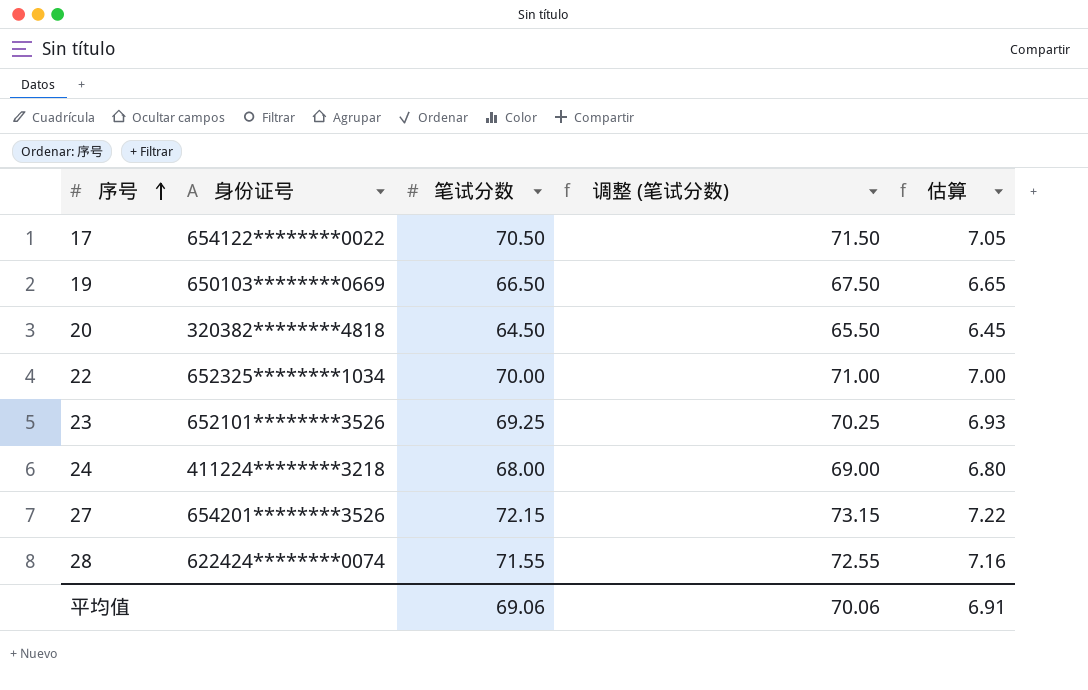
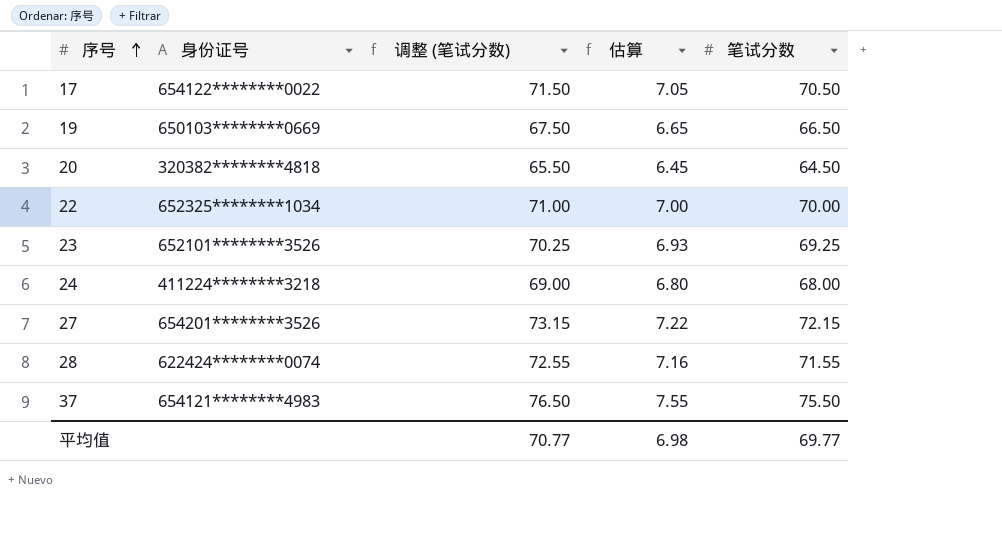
column 笔试分数 | position: 3 -> 5
row 37: none -> 654121********4983 | 76.50 | 7.55 | 75.50
平均值 | 调整 (笔试分数): 70.06 -> 70.77
平均值 | 估算: 6.91 -> 6.98
平均值 | 笔试分数: 69.06 -> 69.77

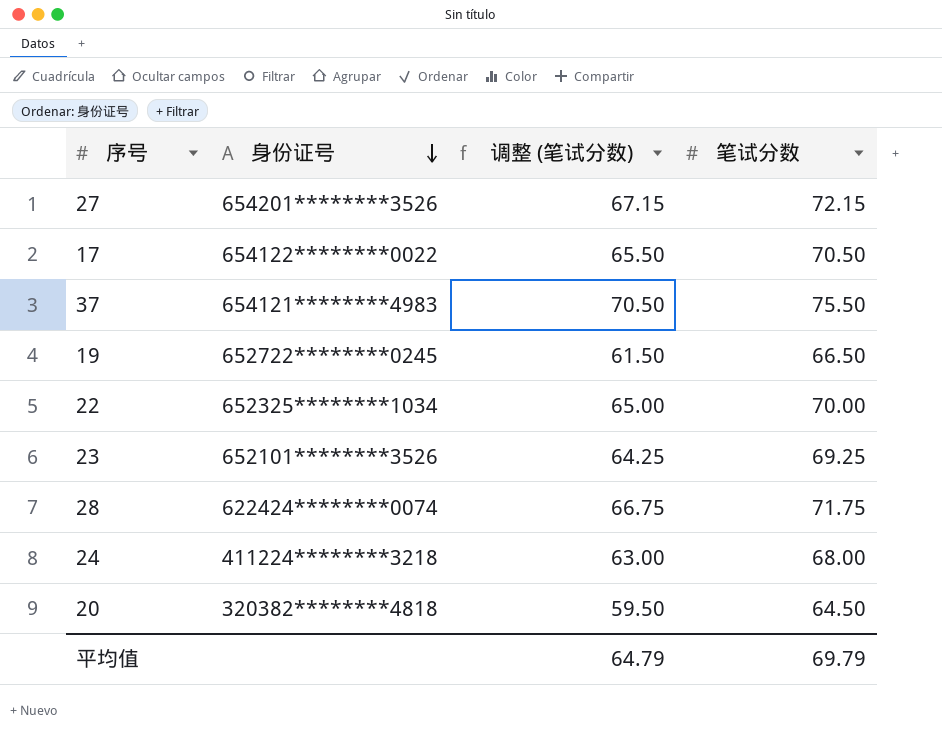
row order: 序号 ascending -> 身份证号 descending
column 估算 | formula: [笔试分数] * 0.1 -> none
column 调整 (笔试分数) | formula: [笔试分数] + 1 -> [笔试分数] - 5
19 | 身份证号: 650103********0669 -> 652722********0245
28 | 笔试分数: 71.55 -> 71.75
平均值 | 调整 (笔试分数): 70.77 -> 64.79
平均值 | 笔试分数: 69.77 -> 69.79

